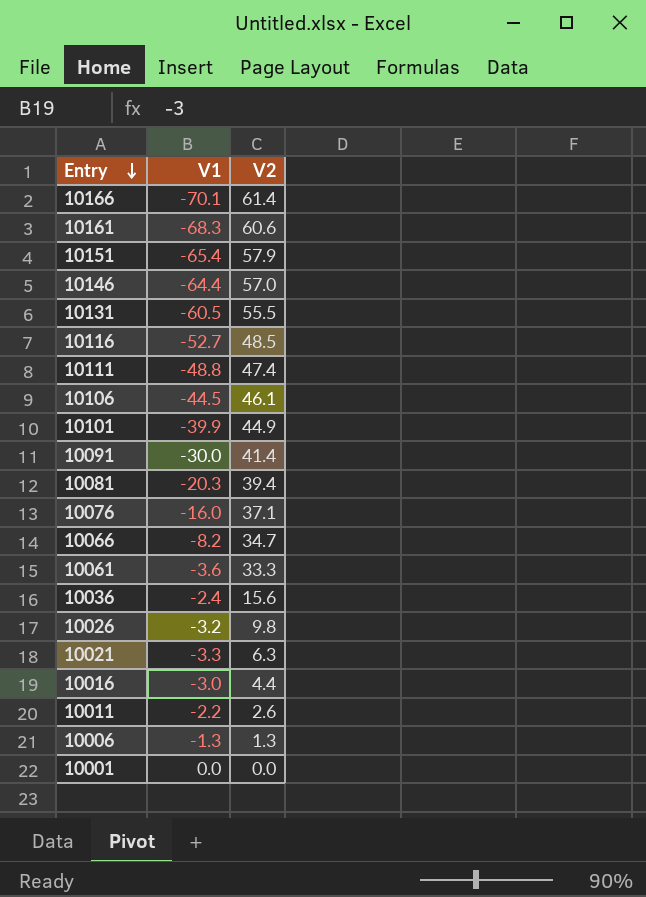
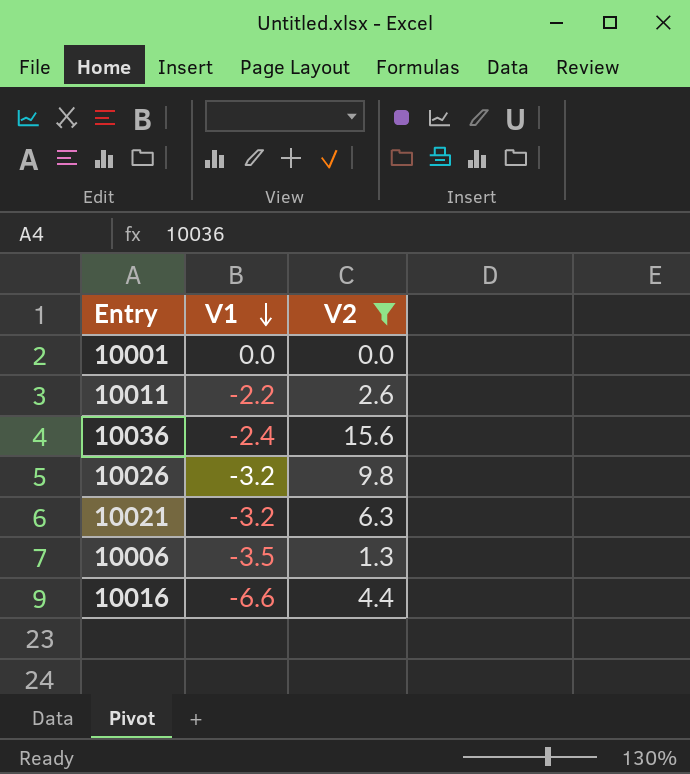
filter: none -> V2 <= 15.6
row order: Entry descending -> V1 descending
10021 | V1: -3.3 -> -3.2
10006 | V1: -1.3 -> -3.5
10016 | V1: -3.0 -> -6.6

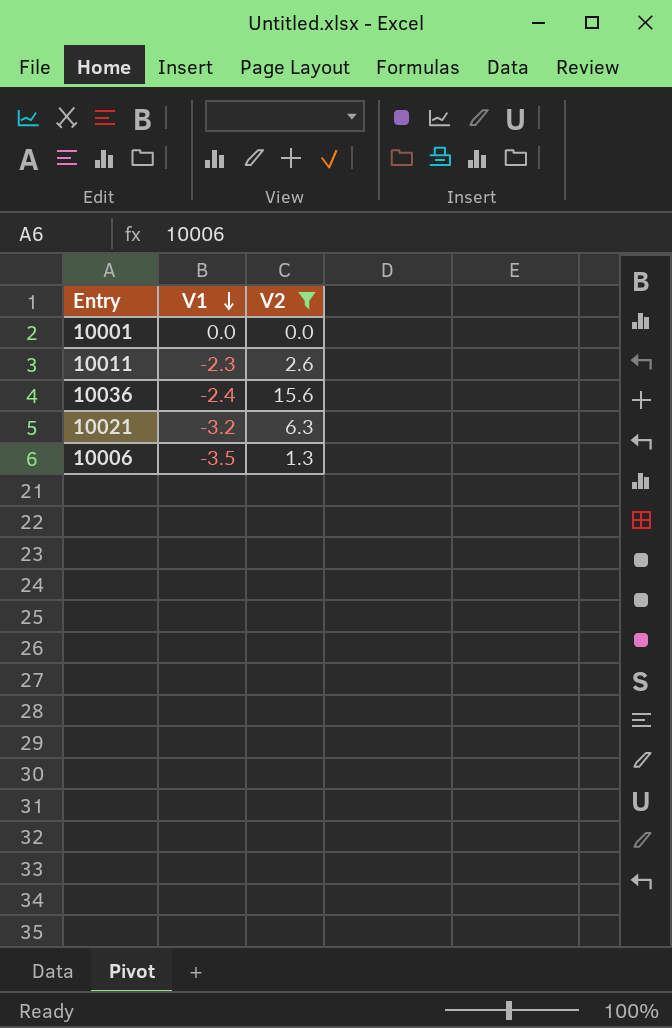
row 10026: -3.2 | 9.8 -> none
row 10016: -6.6 | 4.4 -> none
10011 | V1: -2.2 -> -2.3

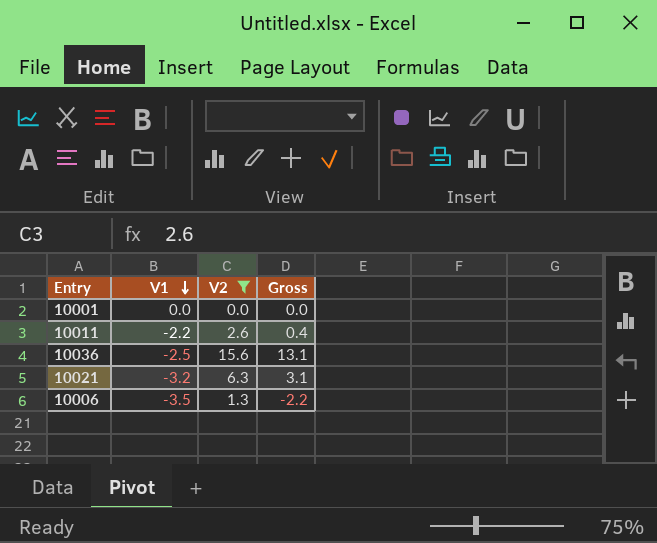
column Gross | formula: none -> [V1] + [V2]
10011 | V1: -2.3 -> -2.2
10036 | V1: -2.4 -> -2.5

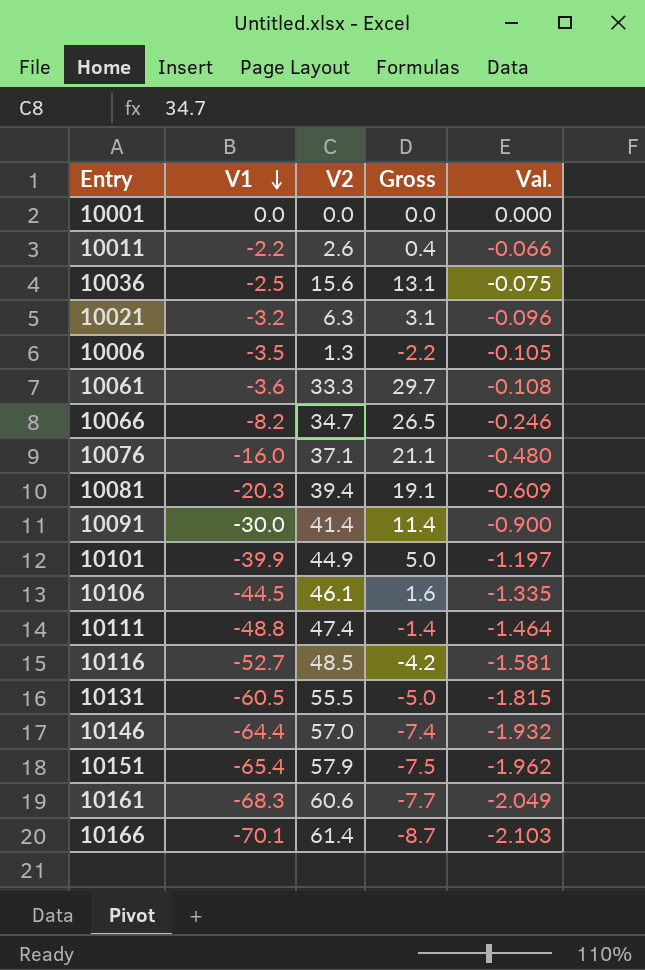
filter: V2 <= 15.6 -> none
column Val. | formula: none -> [V1] * 0.03

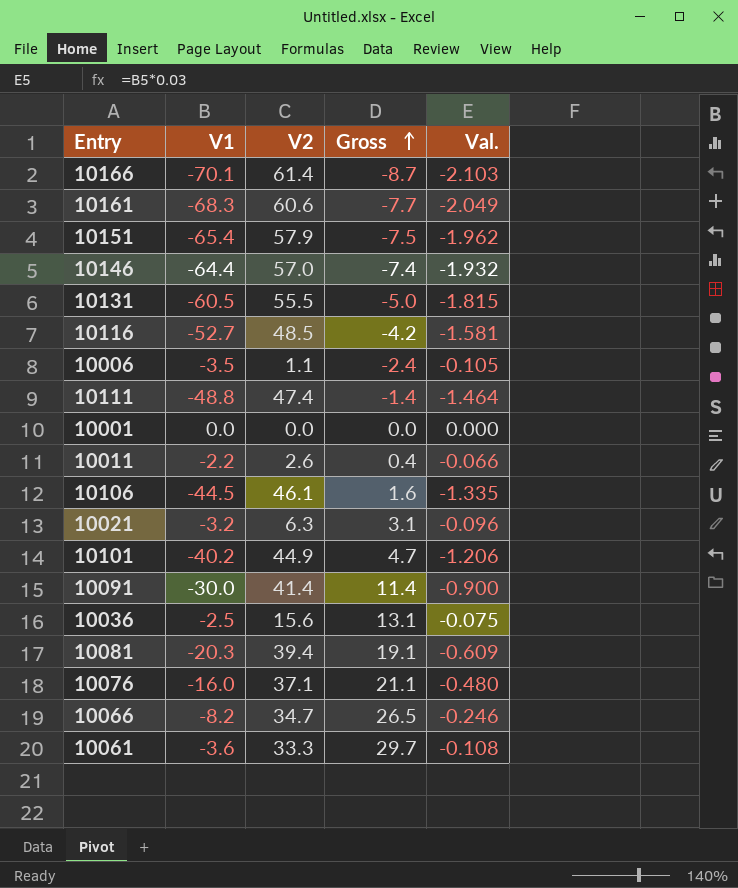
row order: V1 descending -> Gross ascending
10006 | V2: 1.3 -> 1.1
10006 | Gross: -2.2 -> -2.4
10101 | V1: -39.9 -> -40.2
10101 | Gross: 5.0 -> 4.7
10101 | Val.: -1.197 -> -1.206

